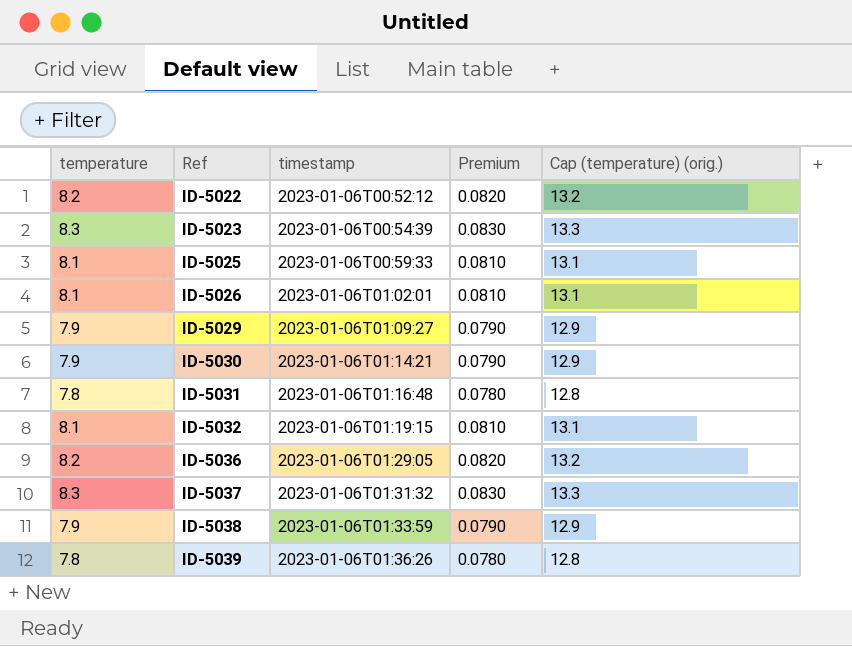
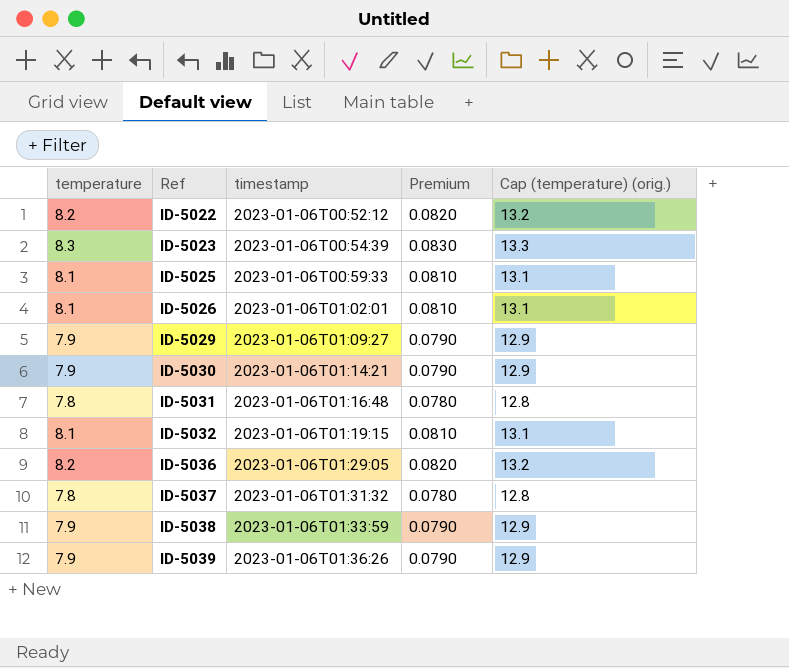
ID-5037 | temperature: 8.3 -> 7.8
ID-5037 | Premium: 0.0830 -> 0.0780
ID-5037 | Cap (temperature) (orig.): 13.3 -> 12.8
ID-5039 | temperature: 7.8 -> 7.9
ID-5039 | Premium: 0.0780 -> 0.0790
ID-5039 | Cap (temperature) (orig.): 12.8 -> 12.9

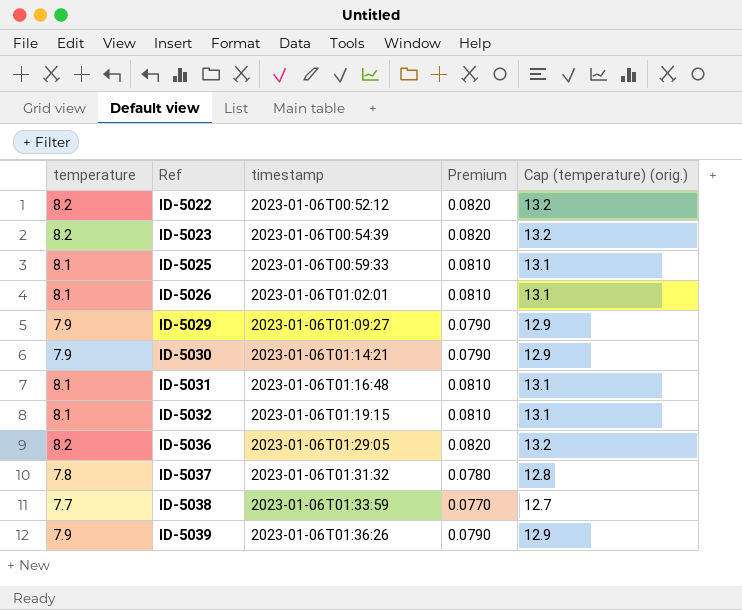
ID-5023 | temperature: 8.3 -> 8.2
ID-5023 | Premium: 0.0830 -> 0.0820
ID-5023 | Cap (temperature) (orig.): 13.3 -> 13.2
ID-5031 | temperature: 7.8 -> 8.1
ID-5031 | Premium: 0.0780 -> 0.0810
ID-5031 | Cap (temperature) (orig.): 12.8 -> 13.1
ID-5038 | temperature: 7.9 -> 7.7
ID-5038 | Premium: 0.0790 -> 0.0770
ID-5038 | Cap (temperature) (orig.): 12.9 -> 12.7

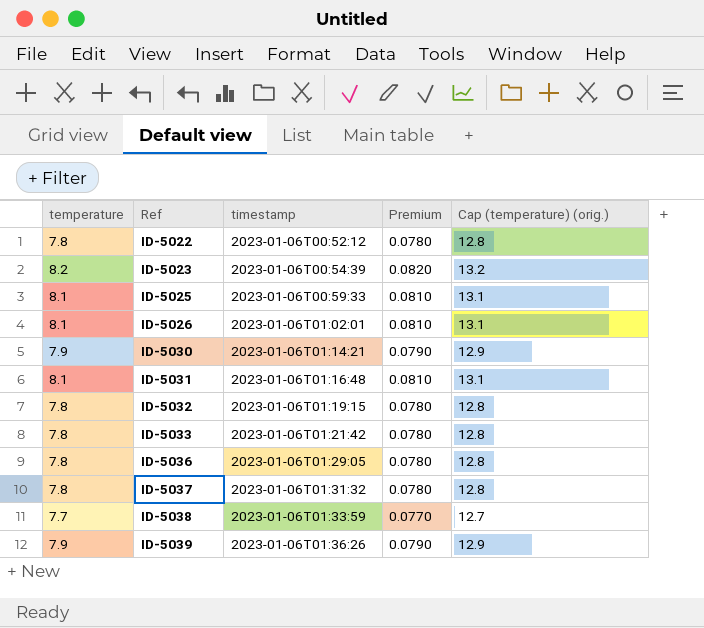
row ID-5029: 7.9 | 2023-01-06T01:09:27 | 0.0790 | 12.9 -> none
ID-5022 | temperature: 8.2 -> 7.8
ID-5022 | Premium: 0.0820 -> 0.0780
ID-5022 | Cap (temperature) (orig.): 13.2 -> 12.8
ID-5032 | temperature: 8.1 -> 7.8
ID-5032 | Premium: 0.0810 -> 0.0780
ID-5032 | Cap (temperature) (orig.): 13.1 -> 12.8
row ID-5033: none -> 7.8 | 2023-01-06T01:21:42 | 0.0780 | 12.8
ID-5036 | temperature: 8.2 -> 7.8
ID-5036 | Premium: 0.0820 -> 0.0780
ID-5036 | Cap (temperature) (orig.): 13.2 -> 12.8

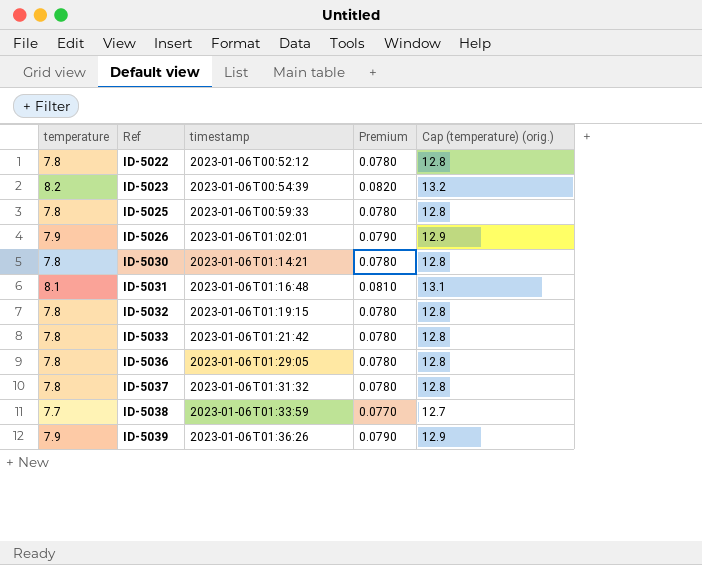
ID-5025 | temperature: 8.1 -> 7.8
ID-5025 | Premium: 0.0810 -> 0.0780
ID-5025 | Cap (temperature) (orig.): 13.1 -> 12.8
ID-5026 | temperature: 8.1 -> 7.9
ID-5026 | Premium: 0.0810 -> 0.0790
ID-5026 | Cap (temperature) (orig.): 13.1 -> 12.9
ID-5030 | temperature: 7.9 -> 7.8
ID-5030 | Premium: 0.0790 -> 0.0780
ID-5030 | Cap (temperature) (orig.): 12.9 -> 12.8

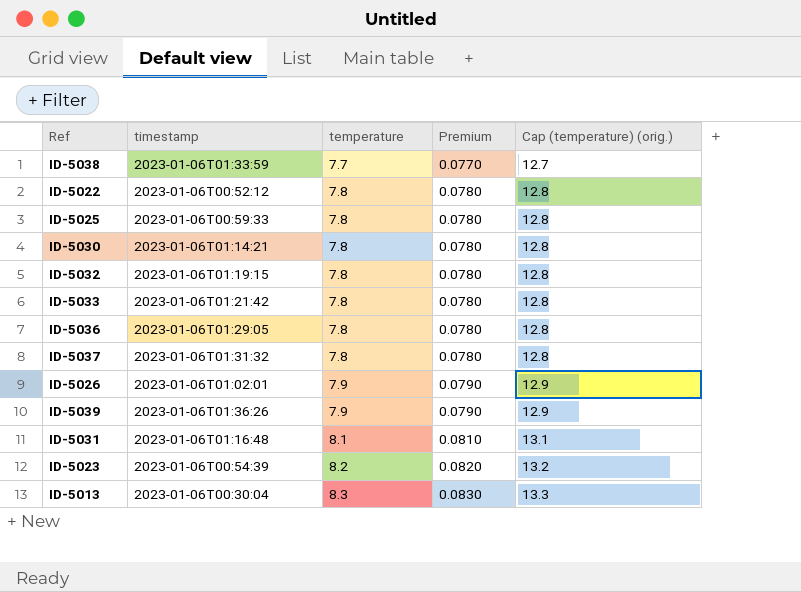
row order: Ref ascending -> temperature ascending
column temperature | position: 1 -> 3
row ID-5013: none -> 2023-01-06T00:30:04 | 8.3 | 0.0830 | 13.3

